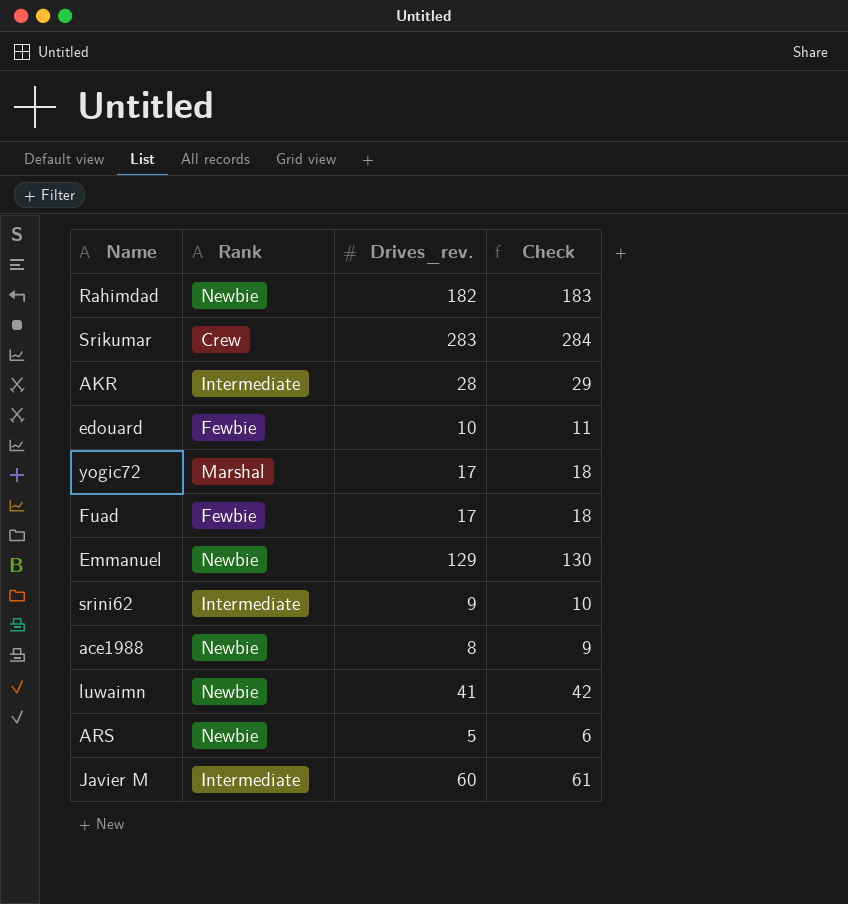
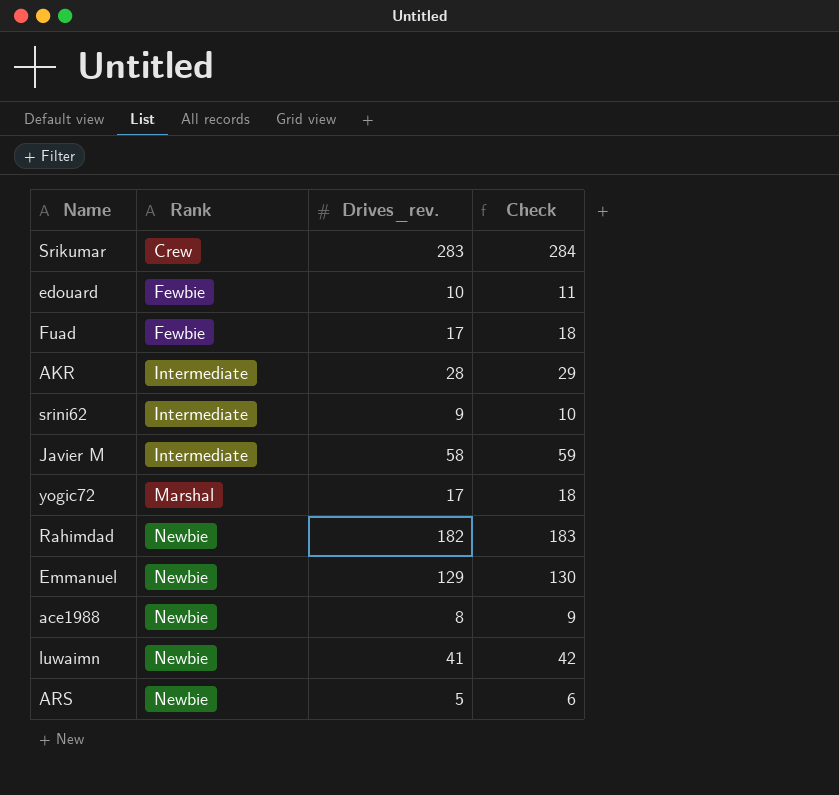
row order: none -> Rank ascending
Javier M | Drives_rev.: 60 -> 58
Javier M | Check: 61 -> 59

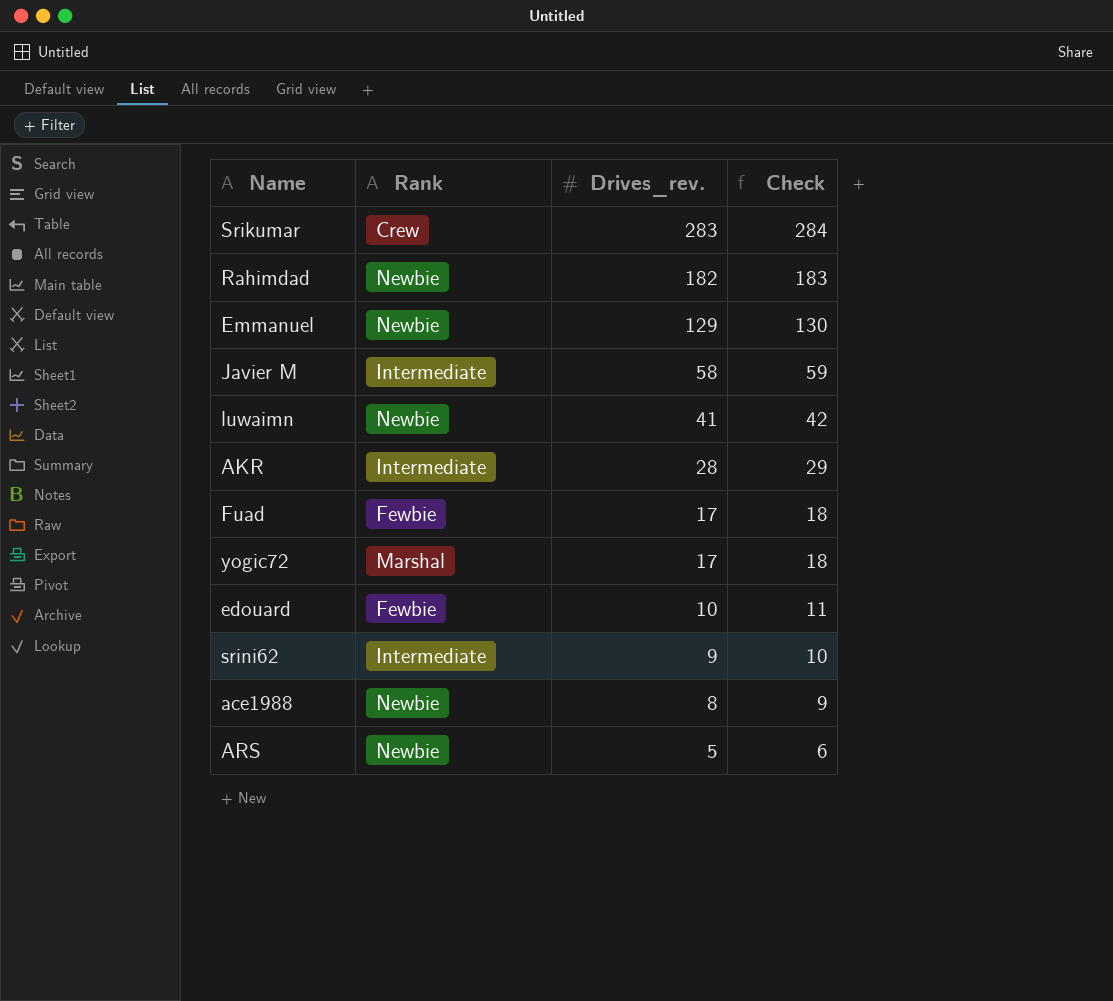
row order: Rank ascending -> Drives_rev. descending

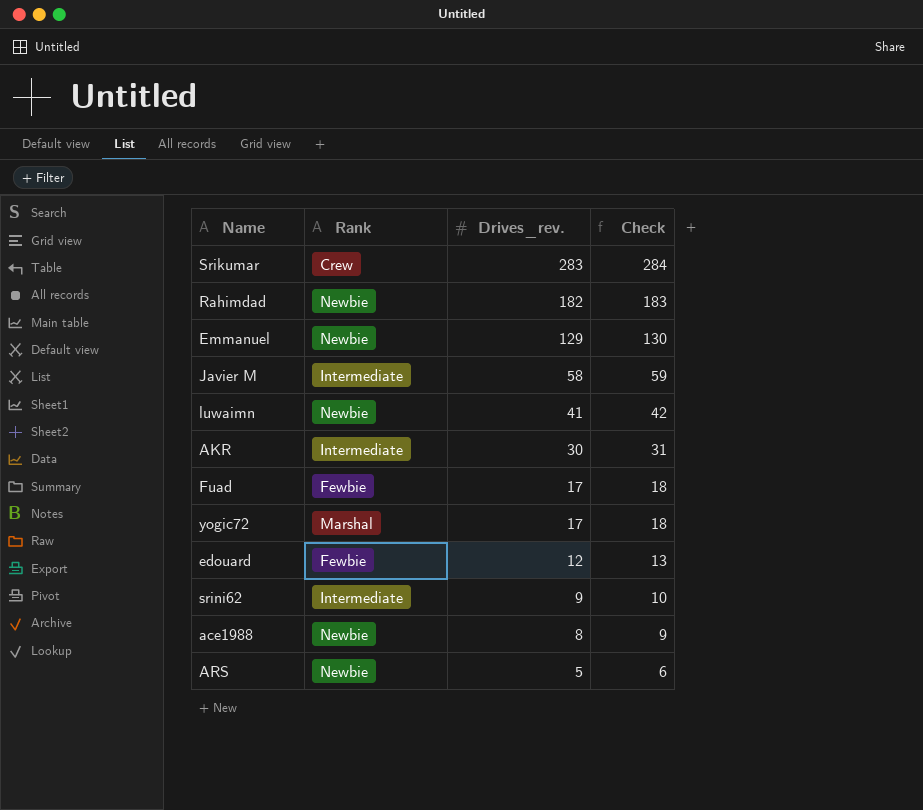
AKR | Drives_rev.: 28 -> 30
AKR | Check: 29 -> 31
edouard | Drives_rev.: 10 -> 12
edouard | Check: 11 -> 13

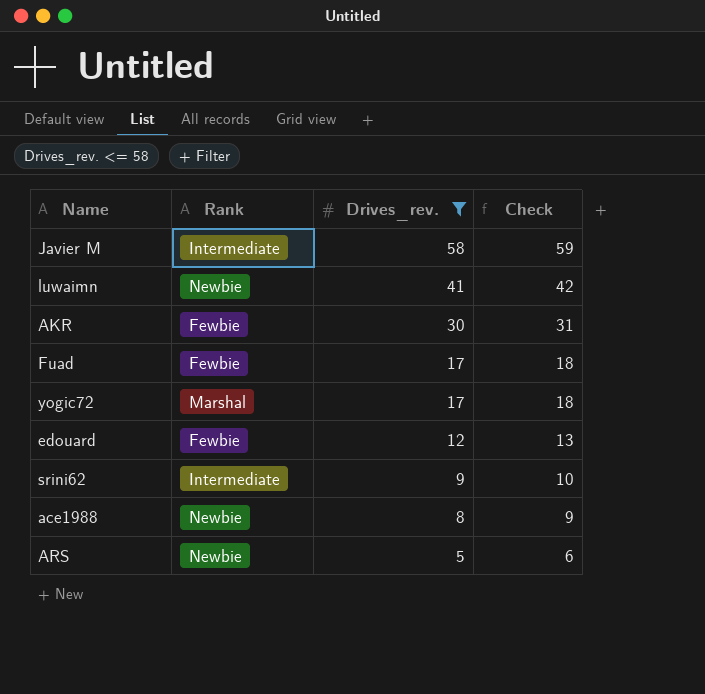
filter: none -> Drives_rev. <= 58
AKR | Rank: Intermediate -> Fewbie

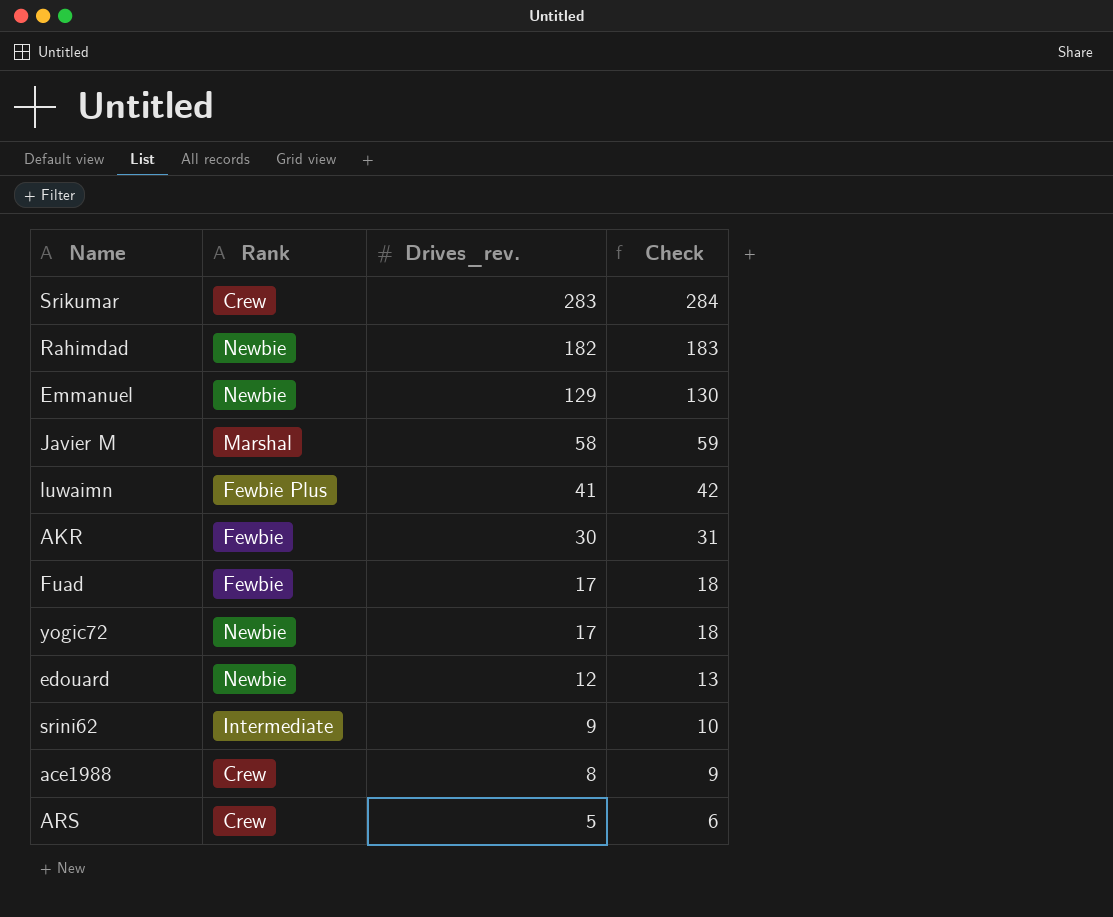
filter: Drives_rev. <= 58 -> none
Javier M | Rank: Intermediate -> Marshal
luwaimn | Rank: Newbie -> Fewbie Plus
yogic72 | Rank: Marshal -> Newbie
edouard | Rank: Fewbie -> Newbie
ace1988 | Rank: Newbie -> Crew
ARS | Rank: Newbie -> Crew

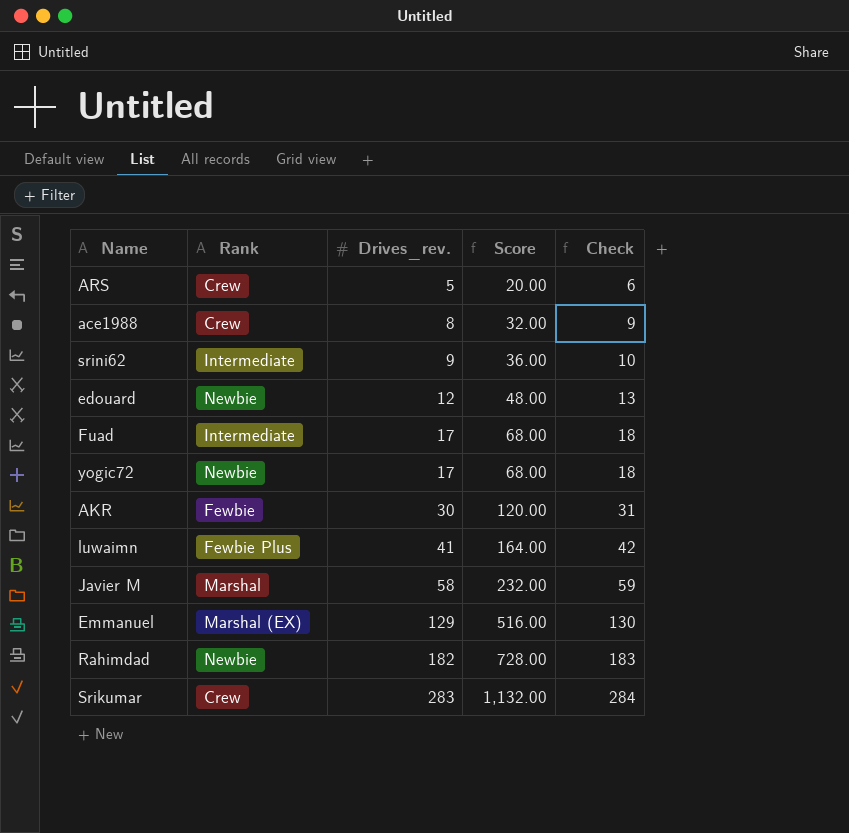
row order: Drives_rev. descending -> Drives_rev. ascending
column Score | formula: none -> [Drives_rev.] * 4
Fuad | Rank: Fewbie -> Intermediate
Emmanuel | Rank: Newbie -> Marshal (EX)

